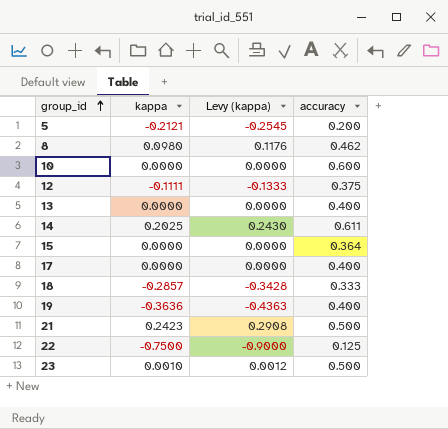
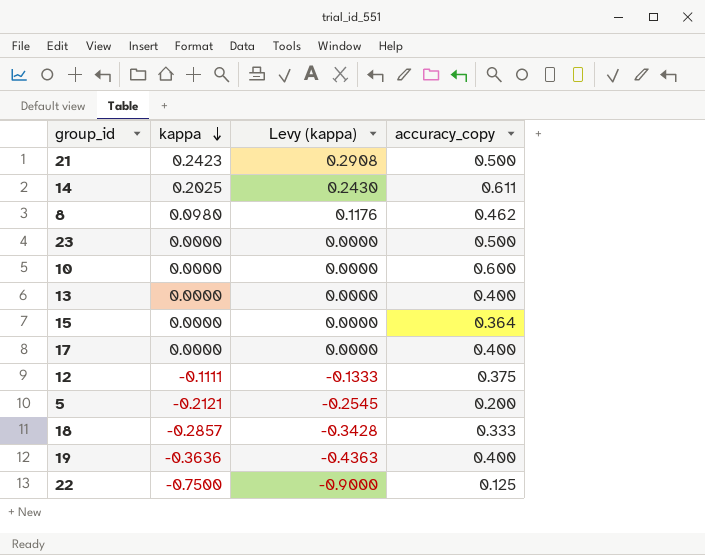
row order: group_id ascending -> kappa descending
column name: accuracy -> accuracy_copy
23 | kappa: 0.0010 -> 0.0000
23 | Levy (kappa): 0.0012 -> 0.0000

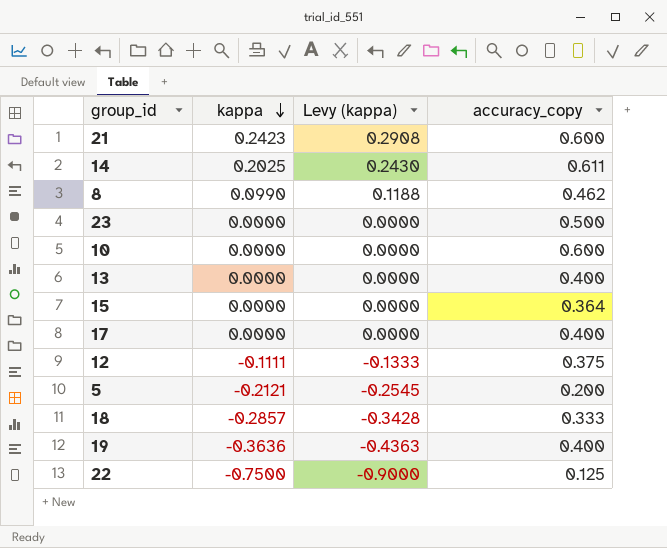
21 | accuracy_copy: 0.500 -> 0.600
8 | kappa: 0.0980 -> 0.0990
8 | Levy (kappa): 0.1176 -> 0.1188

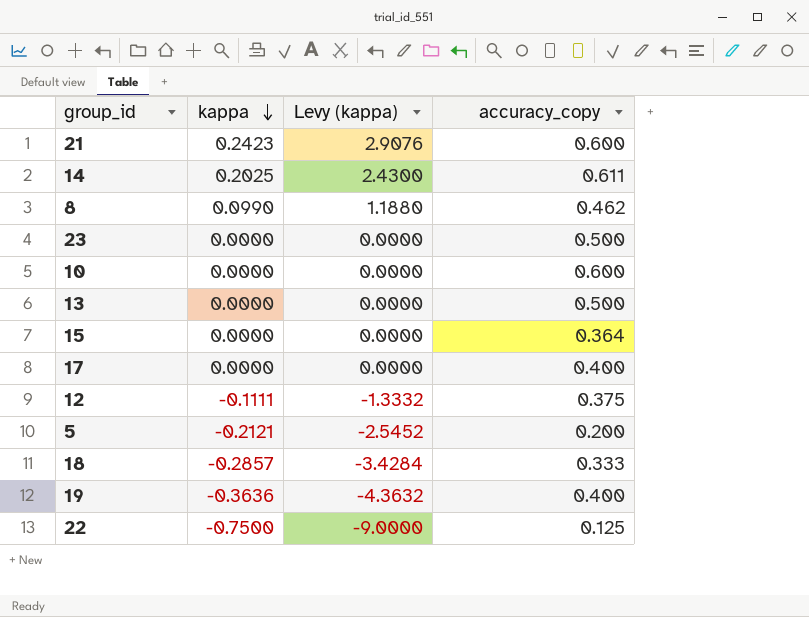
column Levy (kappa) | formula: [kappa] * 1.2 -> [kappa] * 12
13 | accuracy_copy: 0.400 -> 0.500

